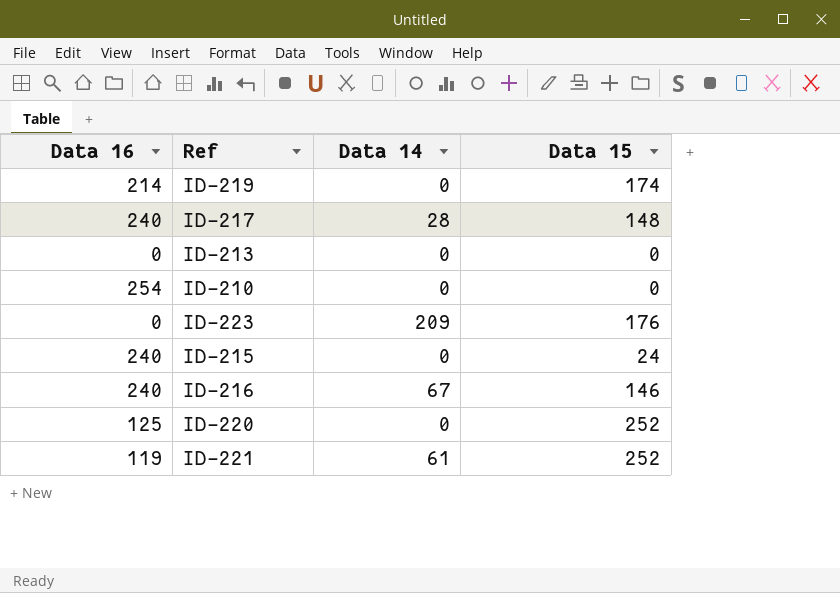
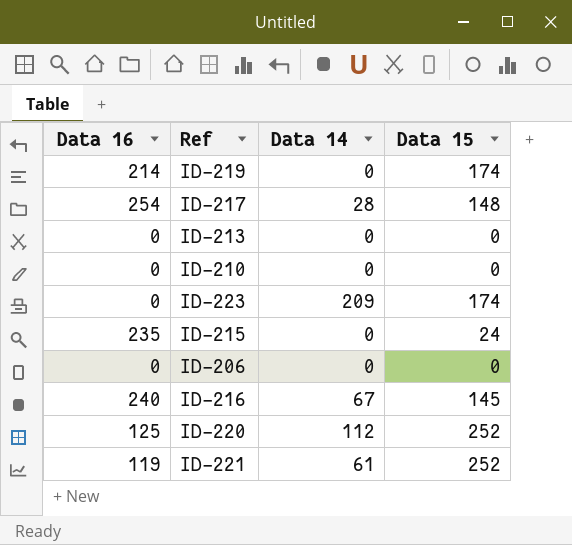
ID-217 | Data 16: 240 -> 254
ID-210 | Data 16: 254 -> 0
ID-223 | Data 15: 176 -> 174
ID-215 | Data 16: 240 -> 235
row ID-206: none -> 0 | 0 | 0
ID-216 | Data 15: 146 -> 145
ID-220 | Data 14: 0 -> 112

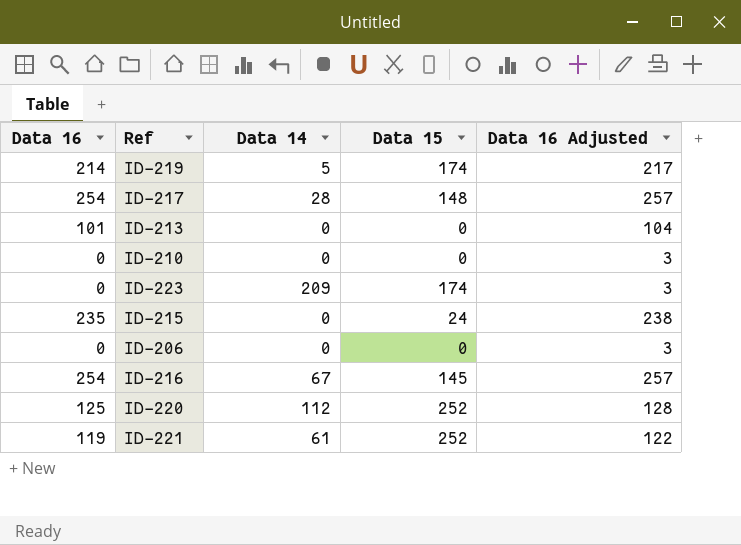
column Data 16 Adjusted | formula: none -> [Data 16] + 3
ID-219 | Data 14: 0 -> 5
ID-213 | Data 16: 0 -> 101
ID-216 | Data 16: 240 -> 254

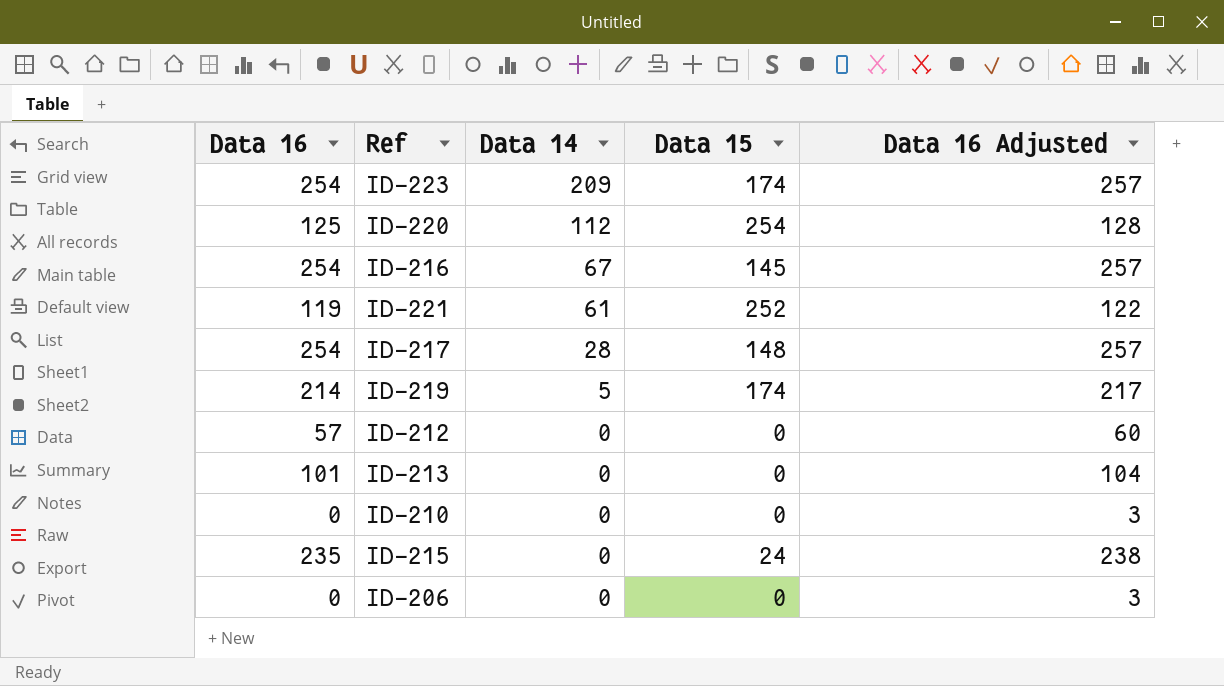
row order: none -> Data 14 descending
ID-223 | Data 16: 0 -> 254
ID-223 | Data 16 Adjusted: 3 -> 257
ID-220 | Data 15: 252 -> 254
row ID-212: none -> 57 | 0 | 0 | 60

